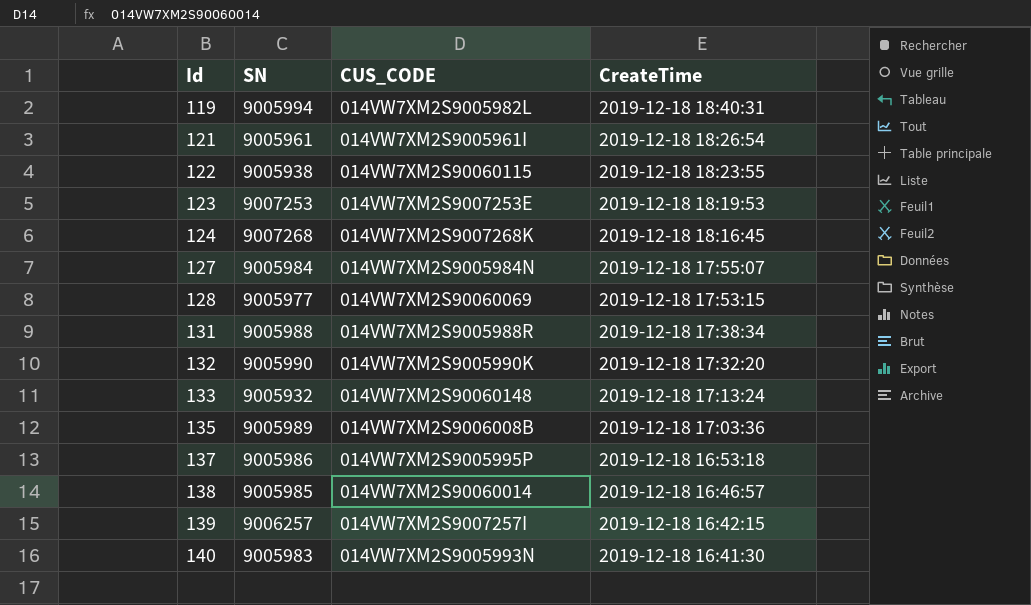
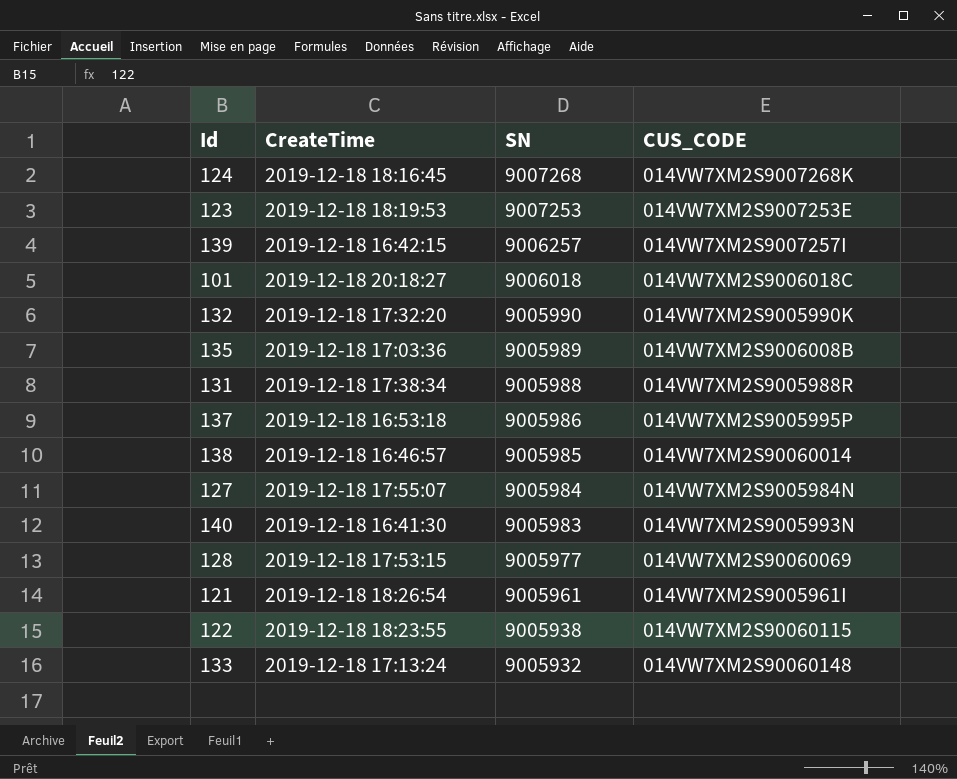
row order: Id ascending -> SN descending
column CreateTime | position: 4 -> 2
row 119: 9005994 | 014VW7XM2S9005982L | 2019-12-18 18:40:31 -> none
row 101: none -> 2019-12-18 20:18:27 | 9006018 | 014VW7XM2S9006018C

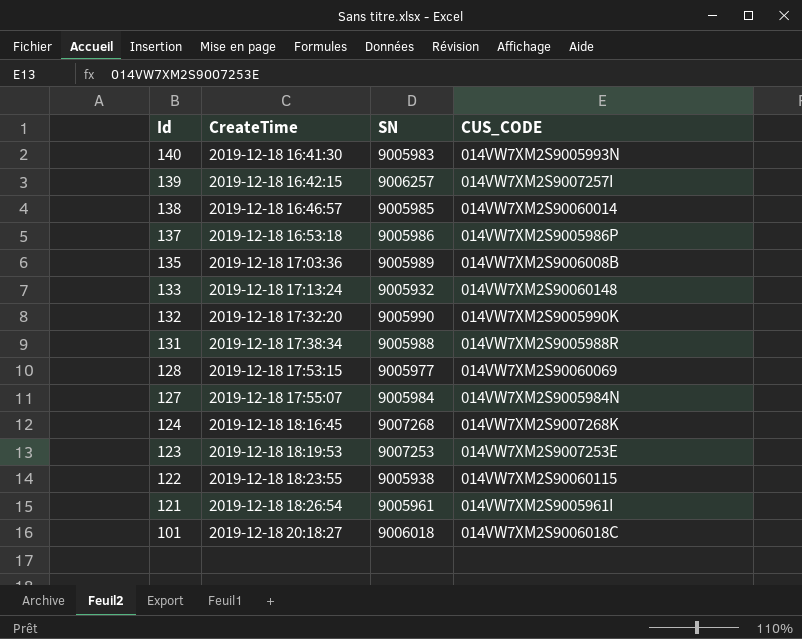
row order: SN descending -> Id descending
137 | CUS_CODE: 014VW7XM2S9005995P -> 014VW7XM2S9005986P

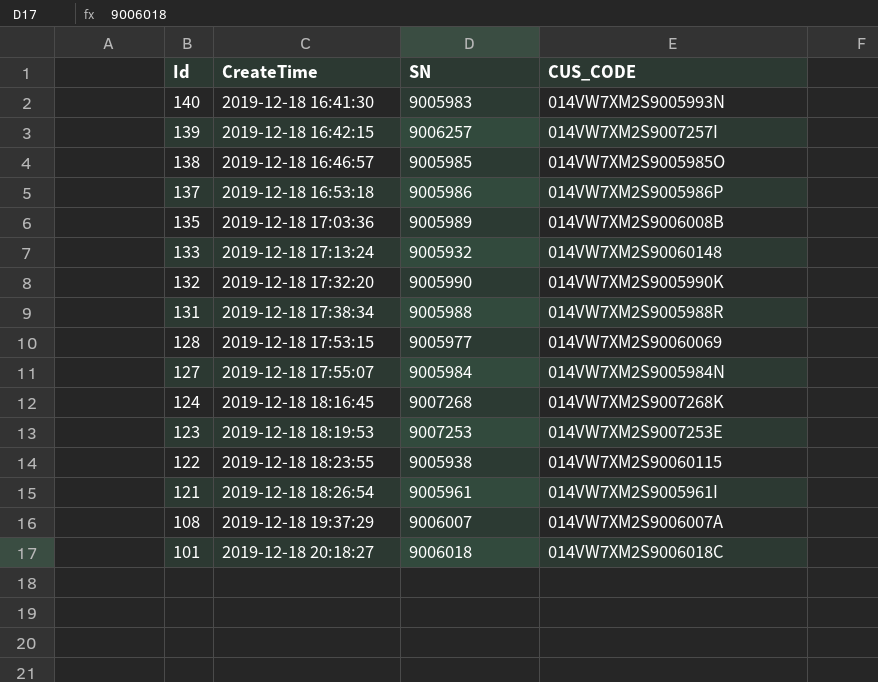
138 | CUS_CODE: 014VW7XM2S90060014 -> 014VW7XM2S9005985O
row 108: none -> 2019-12-18 19:37:29 | 9006007 | 014VW7XM2S9006007A

